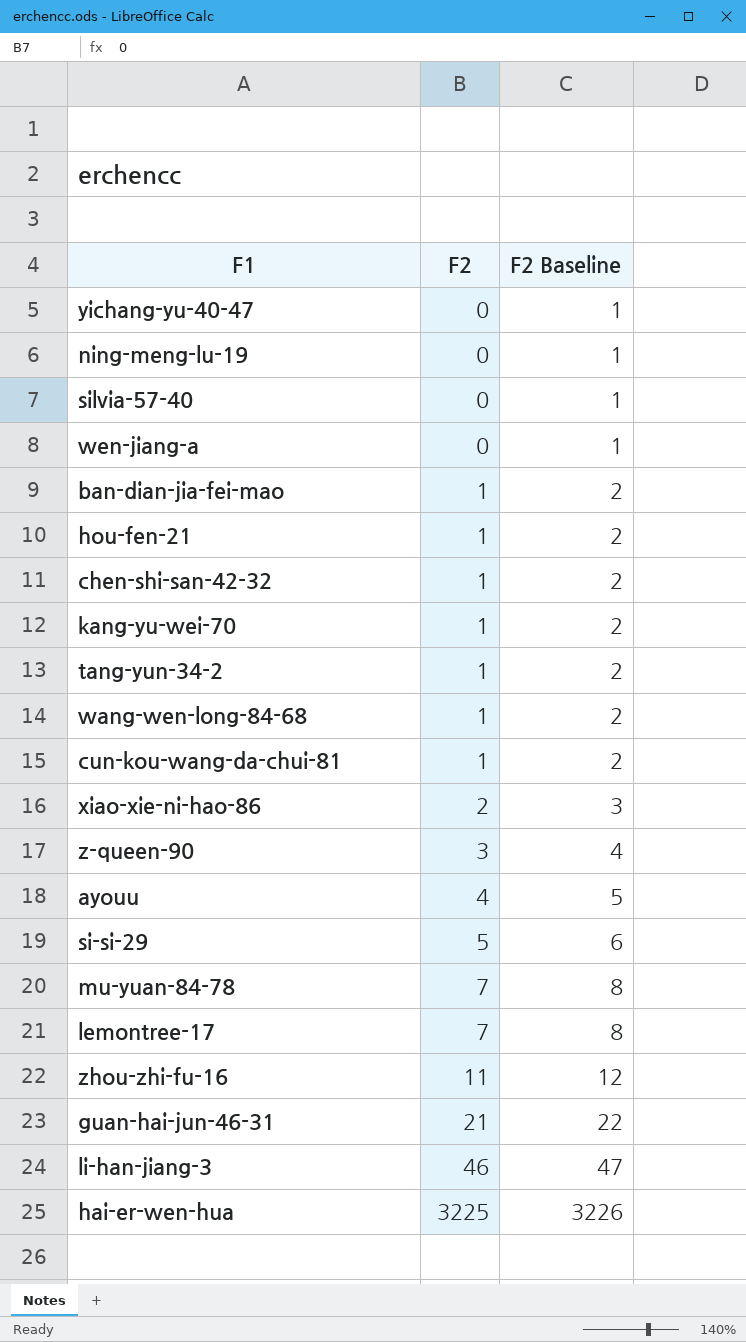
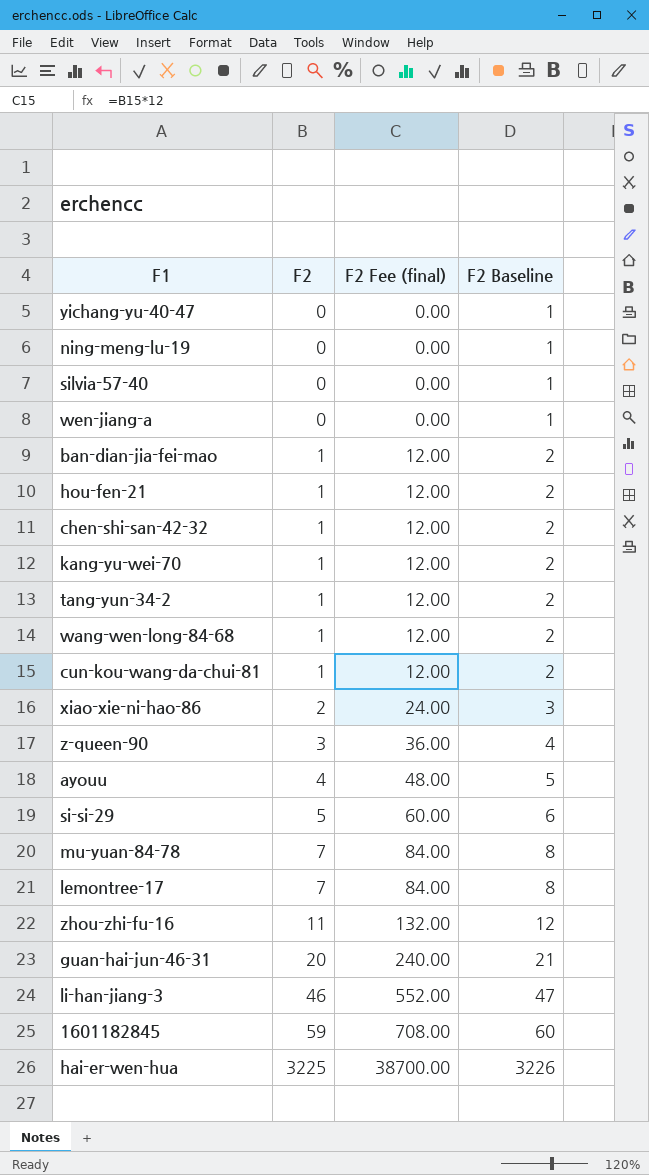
column F2 Fee (final) | formula: none -> [F2] * 12
guan-hai-jun-46-31 | F2: 21 -> 20
guan-hai-jun-46-31 | F2 Baseline: 22 -> 21
row 1601182845: none -> 59 | 708.00 | 60

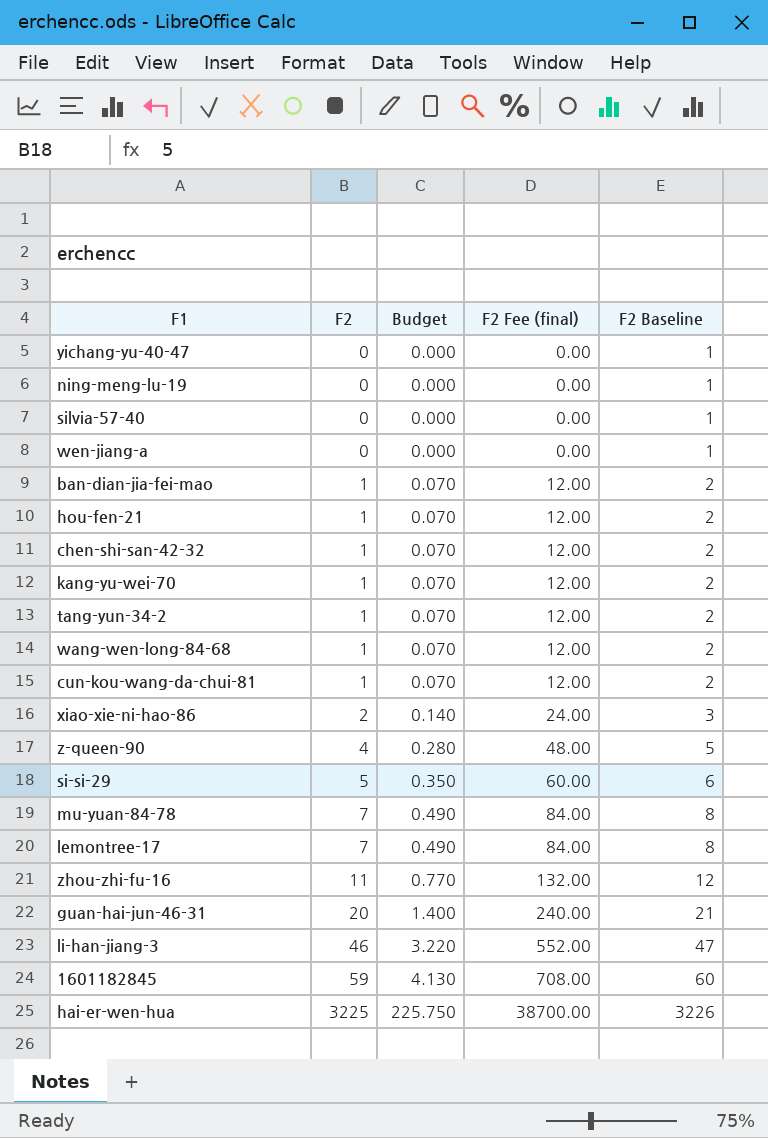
column Budget | formula: none -> [F2] * 0.07
row ayouu: 4 | 48.00 | 5 -> none
z-queen-90 | F2: 3 -> 4
z-queen-90 | F2 Fee (final): 36.00 -> 48.00
z-queen-90 | F2 Baseline: 4 -> 5

